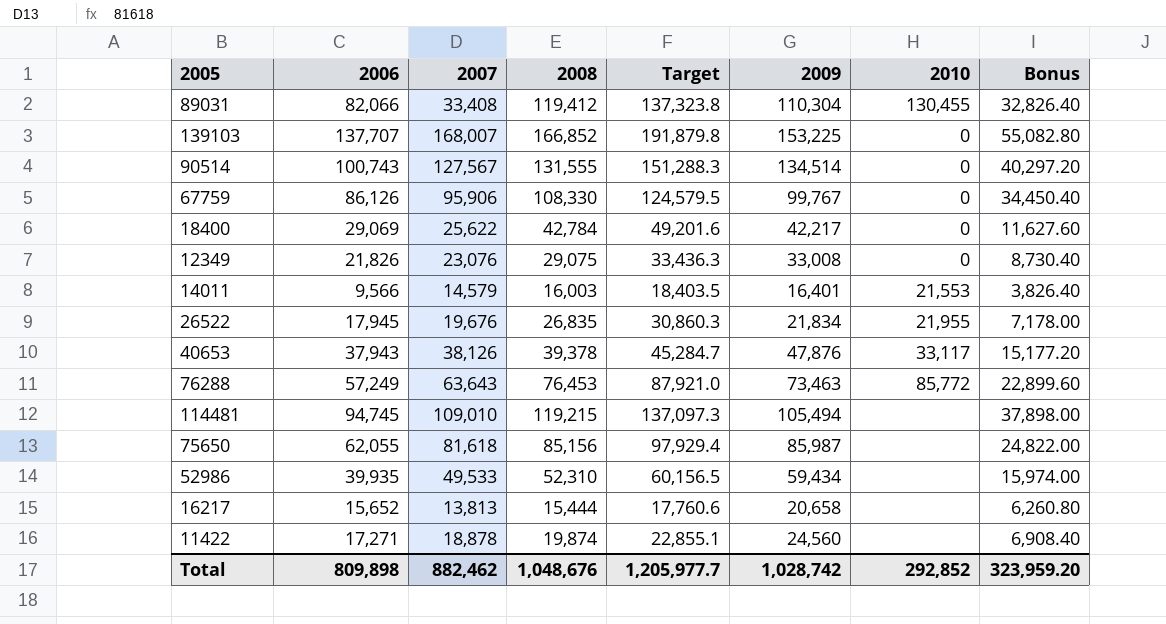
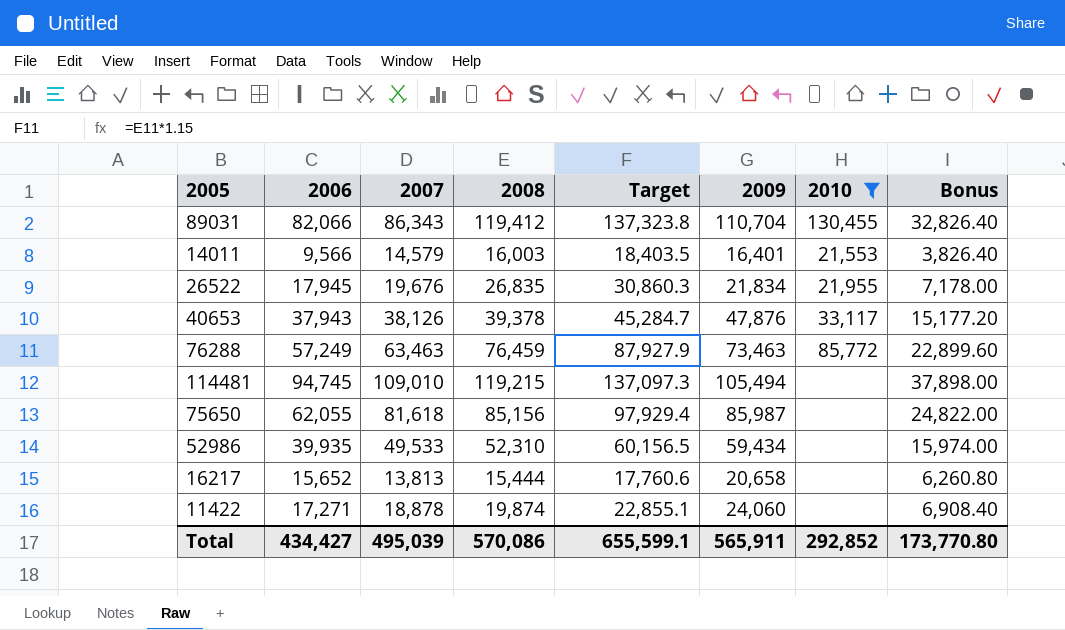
filter: none -> 2010 != 0
89031 | 2007: 33,408 -> 86,343
89031 | 2009: 110,304 -> 110,704
76288 | 2007: 63,643 -> 63,463
76288 | 2008: 76,453 -> 76,459
76288 | Target: 87,921.0 -> 87,927.9
11422 | 2009: 24,560 -> 24,060
Total | 2006: 809,898 -> 434,427
Total | 2007: 882,462 -> 495,039
Total | 2008: 1,048,676 -> 570,086
Total | Target: 1,205,977.7 -> 655,599.1
Total | 2009: 1,028,742 -> 565,911
Total | Bonus: 323,959.20 -> 173,770.80

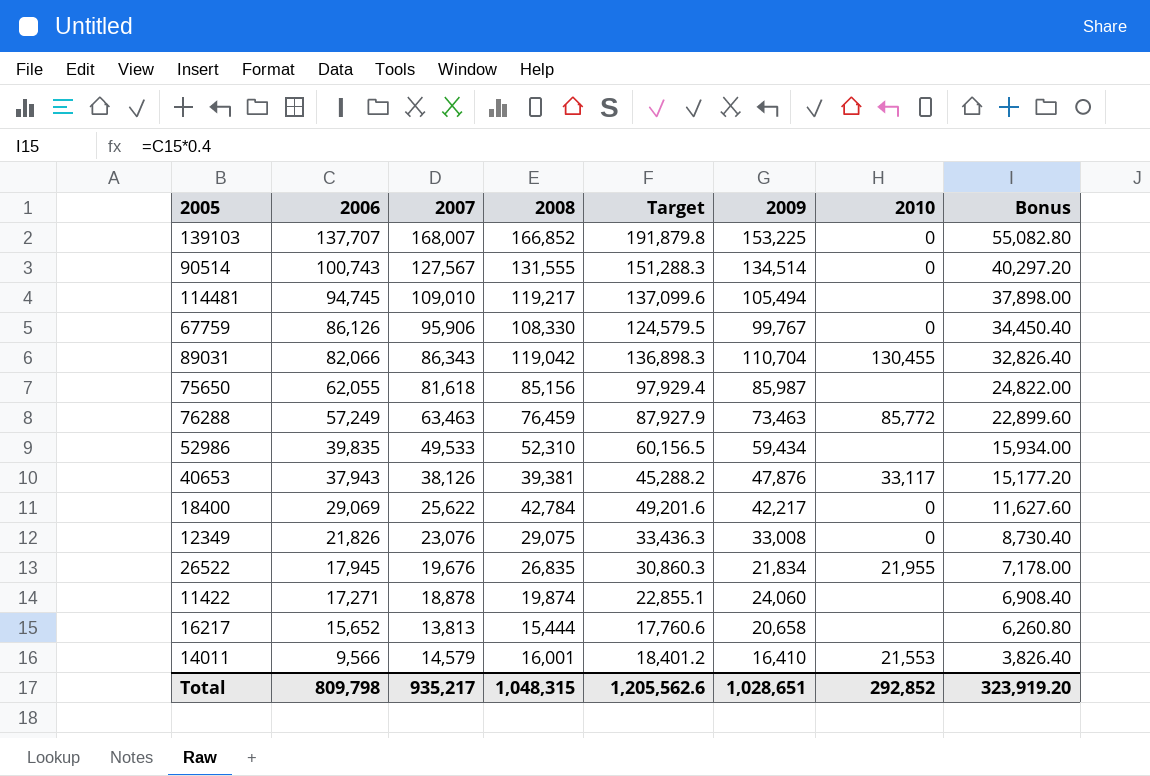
filter: 2010 != 0 -> none
row order: none -> 2006 descending
114481 | 2008: 119,215 -> 119,217
114481 | Target: 137,097.3 -> 137,099.6
89031 | 2008: 119,412 -> 119,042
89031 | Target: 137,323.8 -> 136,898.3
52986 | 2006: 39,935 -> 39,835
52986 | Bonus: 15,974.00 -> 15,934.00
40653 | 2008: 39,378 -> 39,381
40653 | Target: 45,284.7 -> 45,288.2
14011 | 2008: 16,003 -> 16,001
14011 | Target: 18,403.5 -> 18,401.2
14011 | 2009: 16,401 -> 16,410
Total | 2006: 434,427 -> 809,798
Total | 2007: 495,039 -> 935,217
Total | 2008: 570,086 -> 1,048,315
Total | Target: 655,599.1 -> 1,205,562.6
Total | 2009: 565,911 -> 1,028,651
Total | Bonus: 173,770.80 -> 323,919.20

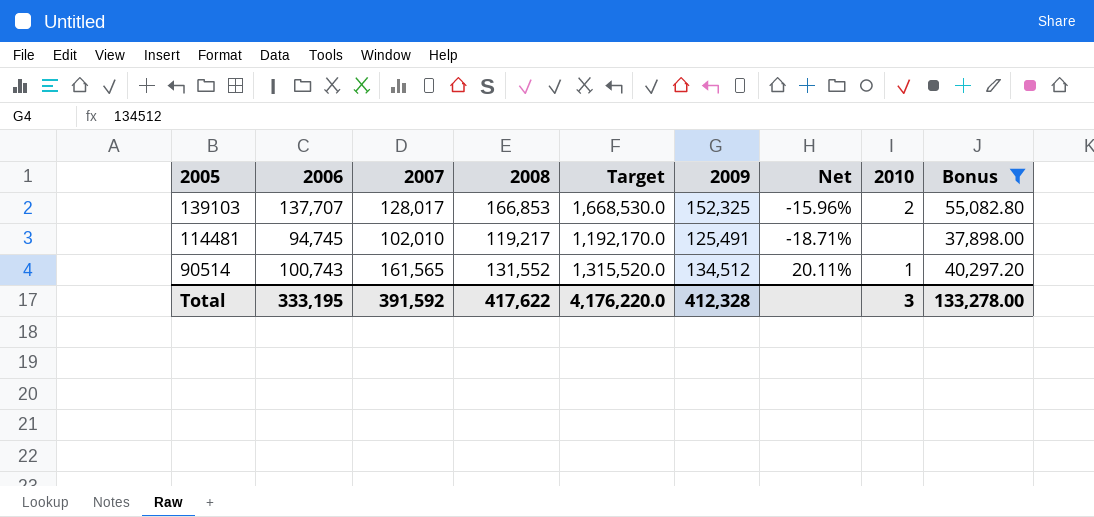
filter: none -> Bonus >= 37,898.00
row order: 2006 descending -> 2005 descending
column Target | formula: [2008] * 1.15 -> [2008] * 10
column Net | formula: none -> ([2007] - [2009]) / [2009]
139103 | 2007: 168,007 -> 128,017
139103 | 2008: 166,852 -> 166,853
139103 | 2009: 153,225 -> 152,325
139103 | 2010: 0 -> 2
114481 | 2007: 109,010 -> 102,010
114481 | 2009: 105,494 -> 125,491
90514 | 2007: 127,567 -> 161,565
90514 | 2008: 131,555 -> 131,552
90514 | 2009: 134,514 -> 134,512
90514 | 2010: 0 -> 1
Total | 2006: 809,798 -> 333,195
Total | 2007: 935,217 -> 391,592
Total | 2008: 1,048,315 -> 417,622
Total | Target: 1,205,562.6 -> 4,176,220.0
Total | 2009: 1,028,651 -> 412,328
Total | 2010: 292,852 -> 3
Total | Bonus: 323,919.20 -> 133,278.00

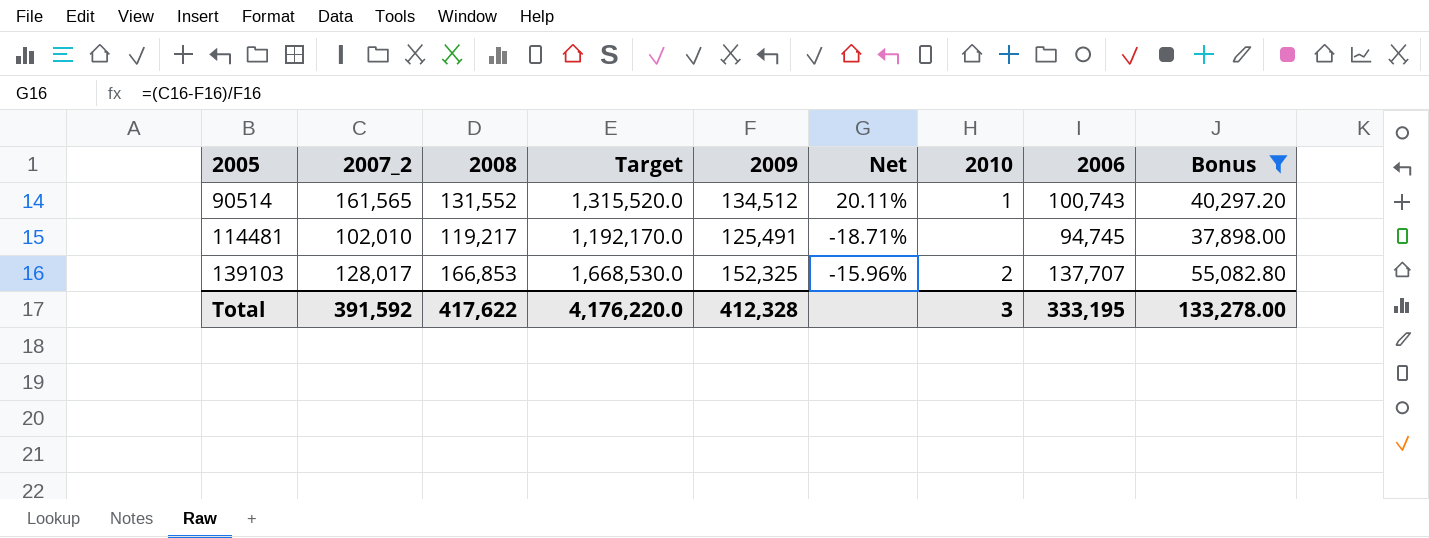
row order: 2005 descending -> 2005 ascending
column name: 2007 -> 2007_2
column 2006 | position: 2 -> 8

